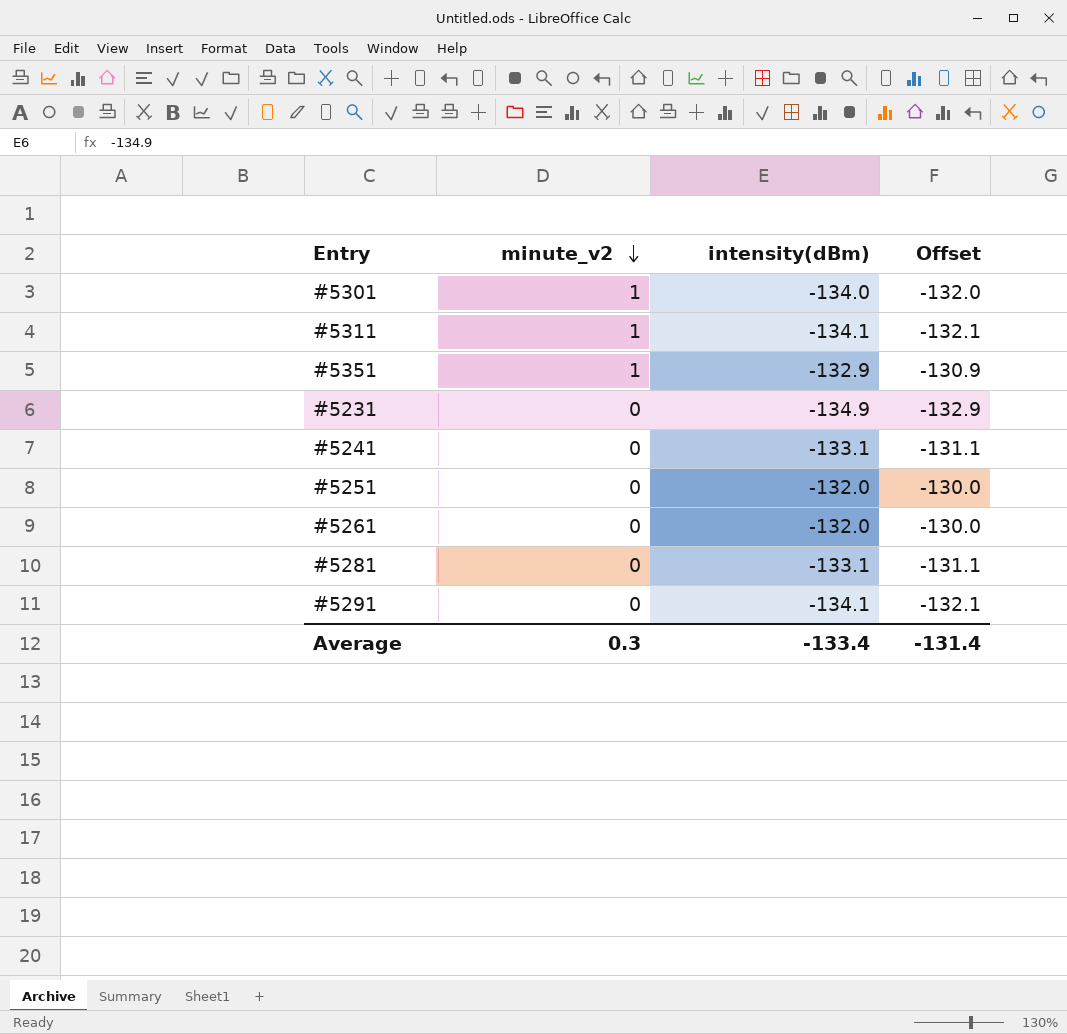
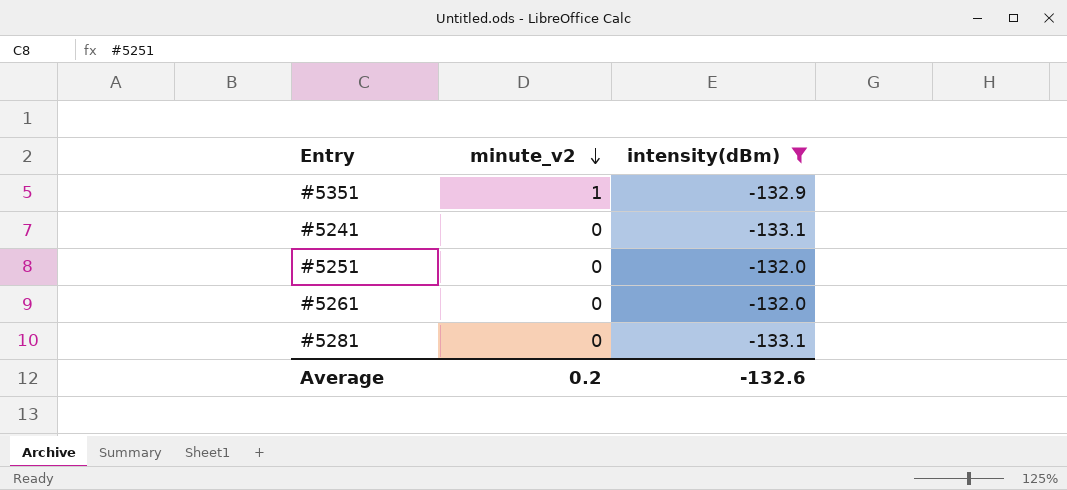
filter: none -> intensity(dBm) >= -133.1
column Offset | formula: [intensity(dBm)] + 2 -> none
Average | minute_v2: 0.3 -> 0.2
Average | intensity(dBm): -133.4 -> -132.6

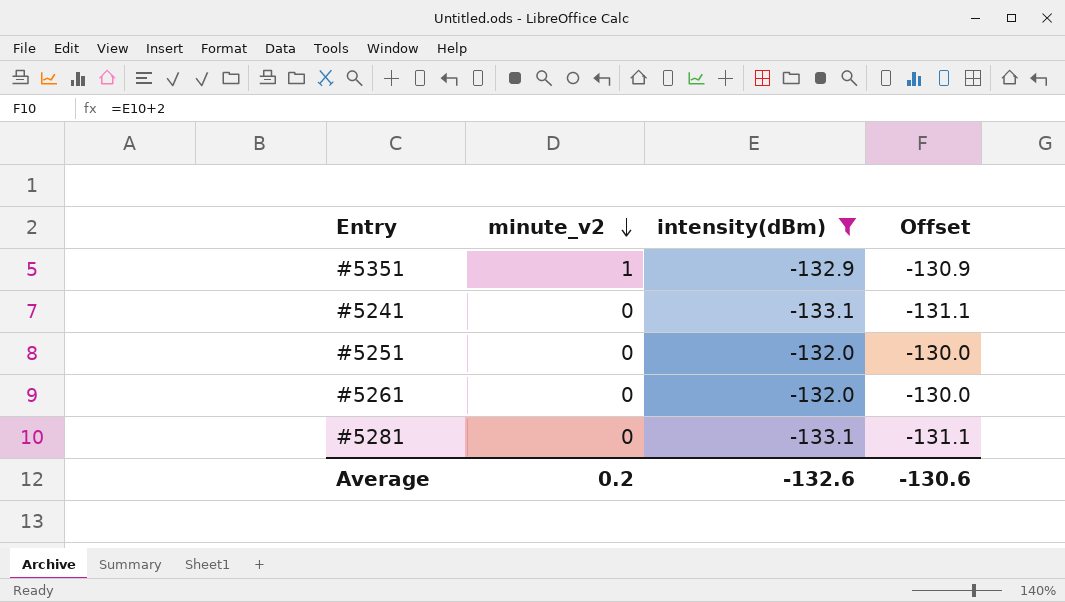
column Offset | formula: none -> [intensity(dBm)] + 2

